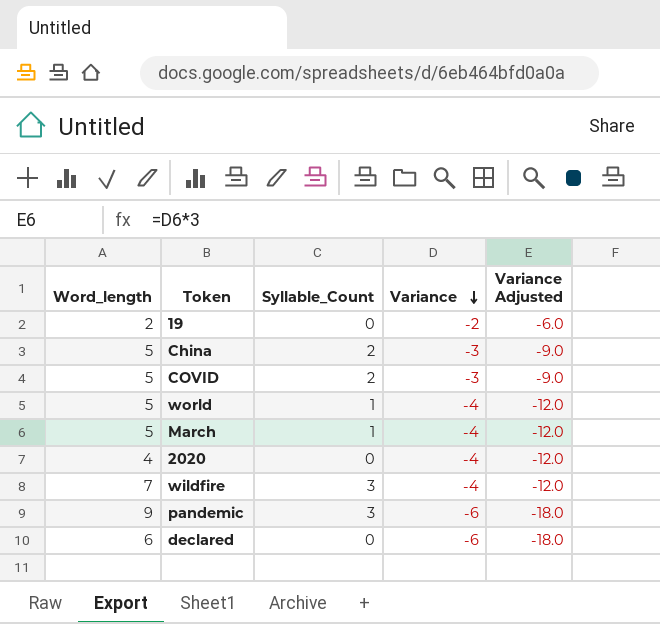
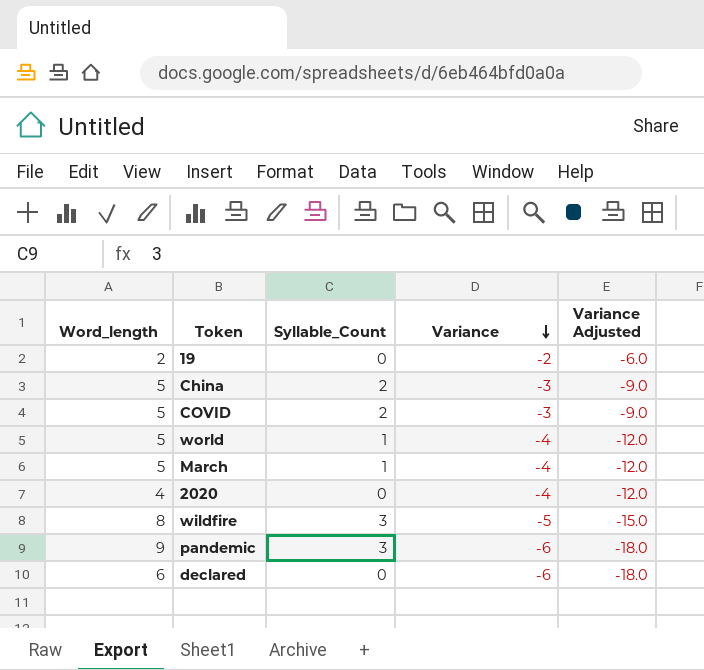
wildfire | Word_length: 7 -> 8
wildfire | Variance: -4 -> -5
wildfire | Variance Adjusted: -12.0 -> -15.0

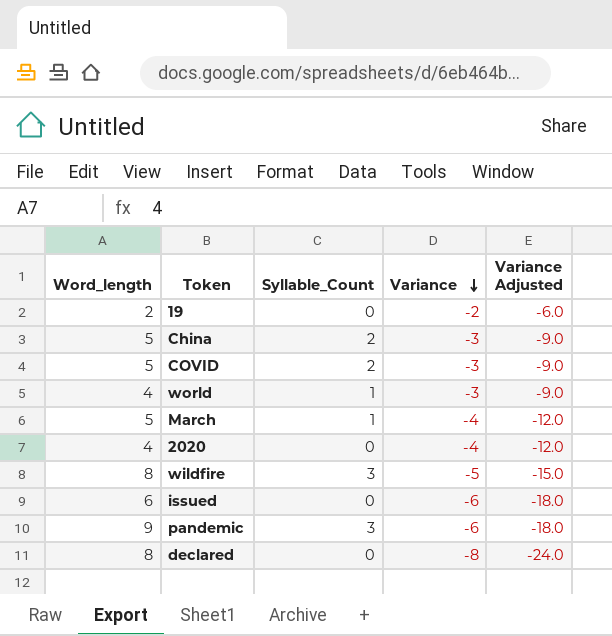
world | Word_length: 5 -> 4
world | Variance: -4 -> -3
world | Variance Adjusted: -12.0 -> -9.0
row issued: none -> 6 | 0 | -6 | -18.0
declared | Word_length: 6 -> 8
declared | Variance: -6 -> -8
declared | Variance Adjusted: -18.0 -> -24.0

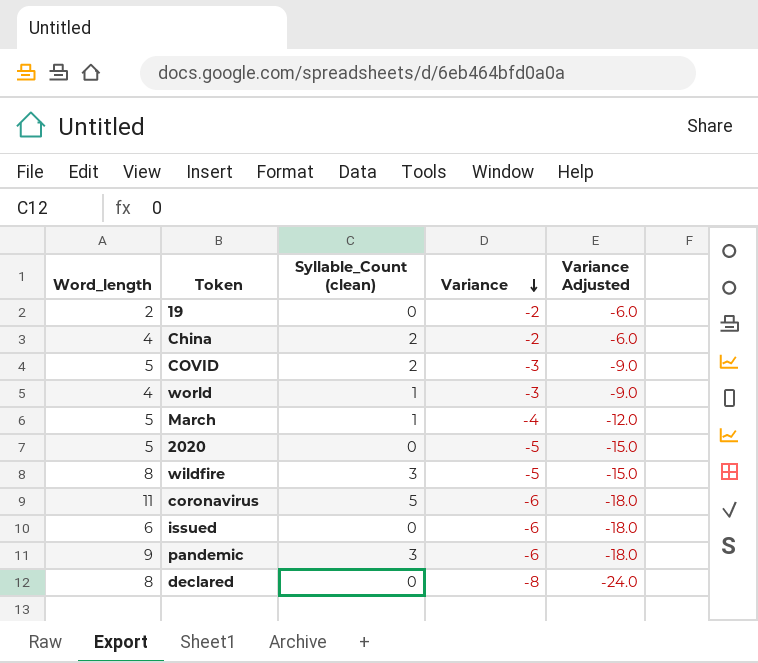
column name: Syllable_Count -> Syllable_Count (clean)
China | Word_length: 5 -> 4
China | Variance: -3 -> -2
China | Variance Adjusted: -9.0 -> -6.0
2020 | Word_length: 4 -> 5
2020 | Variance: -4 -> -5
2020 | Variance Adjusted: -12.0 -> -15.0
row coronavirus: none -> 11 | 5 | -6 | -18.0

